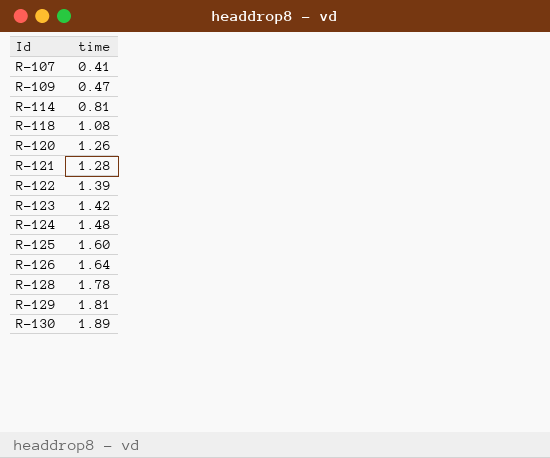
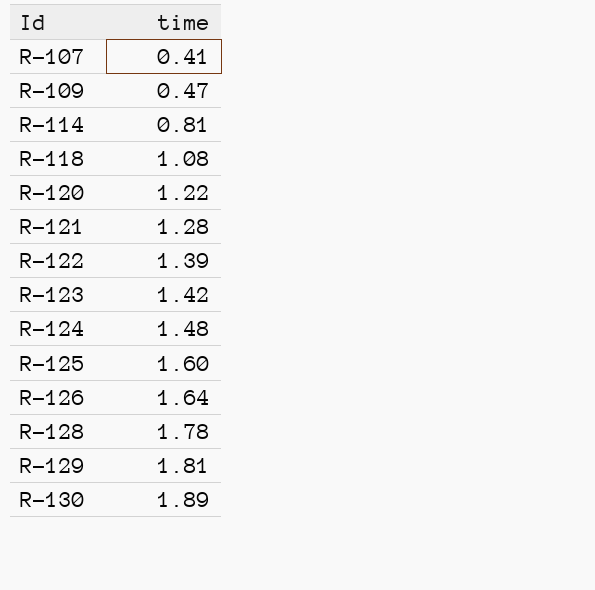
R-120 | time: 1.26 -> 1.22

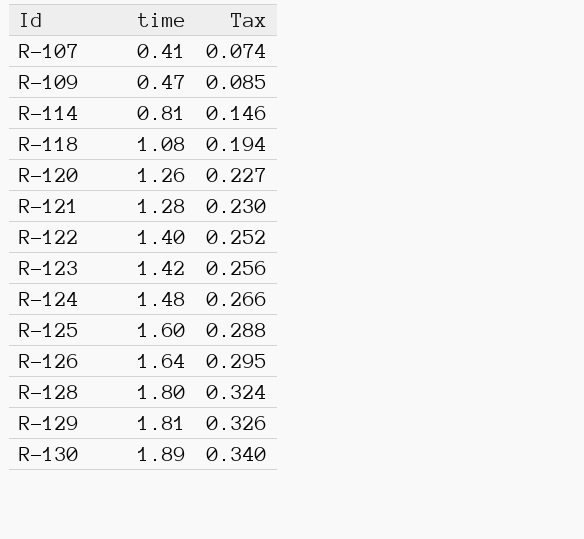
column Tax | formula: none -> [time] * 0.18
R-120 | time: 1.22 -> 1.26
R-122 | time: 1.39 -> 1.40
R-128 | time: 1.78 -> 1.80

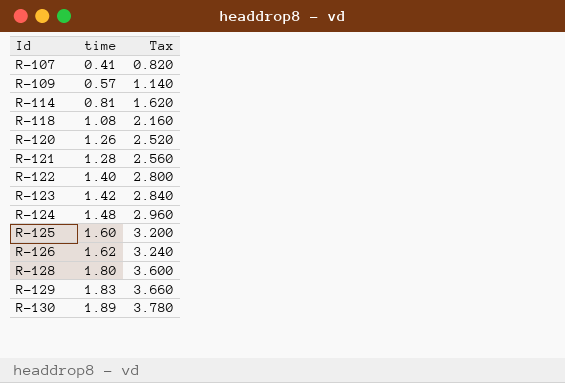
column Tax | formula: [time] * 0.18 -> [time] * 2
R-109 | time: 0.47 -> 0.57
R-126 | time: 1.64 -> 1.62
R-129 | time: 1.81 -> 1.83

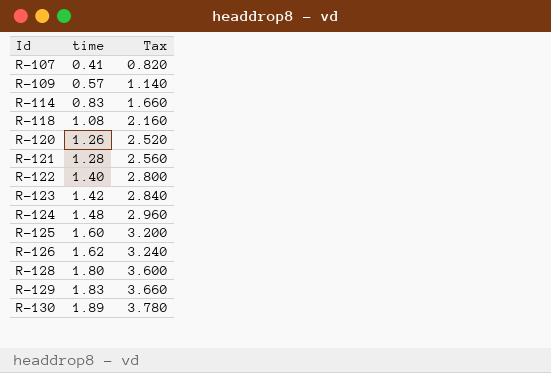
R-114 | time: 0.81 -> 0.83
R-114 | Tax: 1.620 -> 1.660

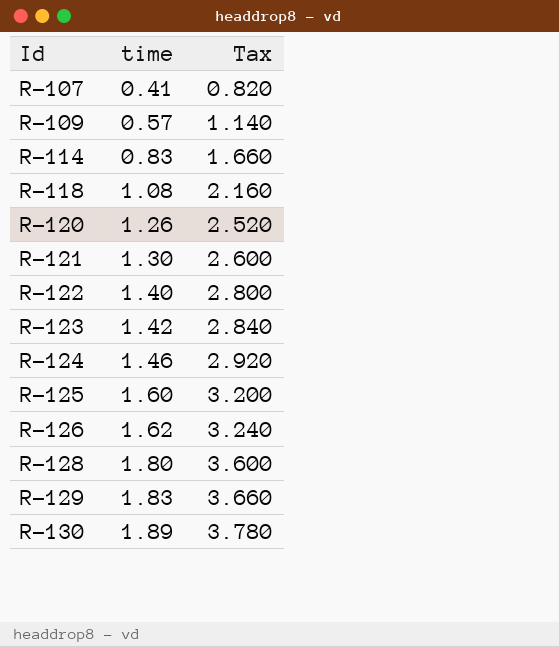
R-121 | time: 1.28 -> 1.30
R-121 | Tax: 2.560 -> 2.600
R-124 | time: 1.48 -> 1.46
R-124 | Tax: 2.960 -> 2.920

